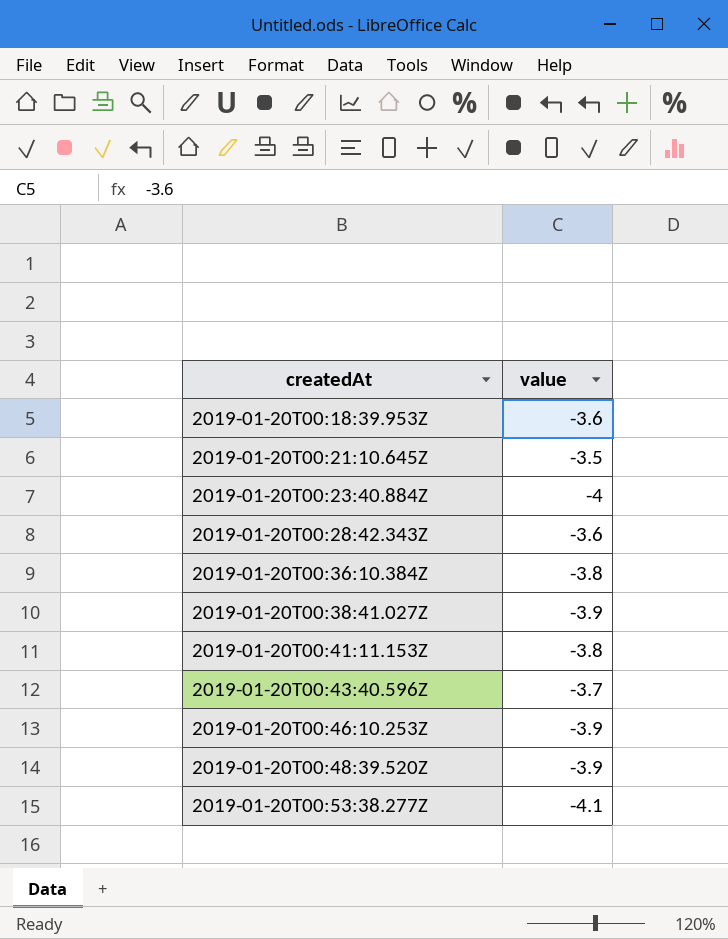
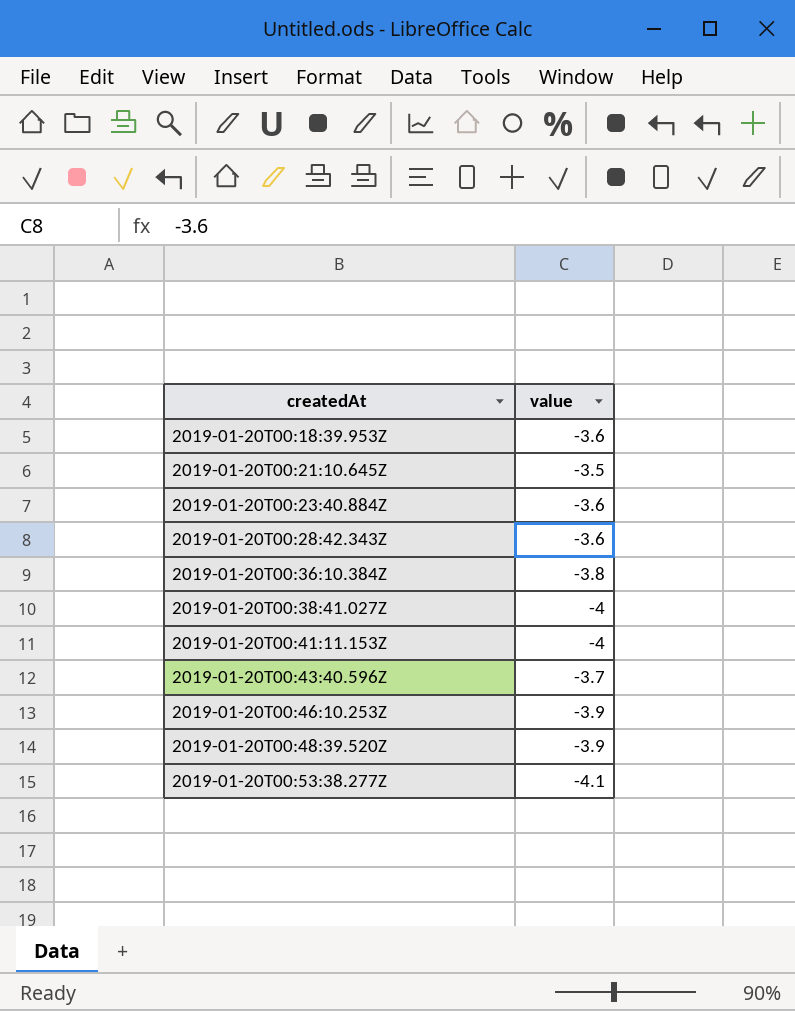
2019-01-20T00:23:40.884Z | value: -4 -> -3.6
2019-01-20T00:38:41.027Z | value: -3.9 -> -4
2019-01-20T00:41:11.153Z | value: -3.8 -> -4

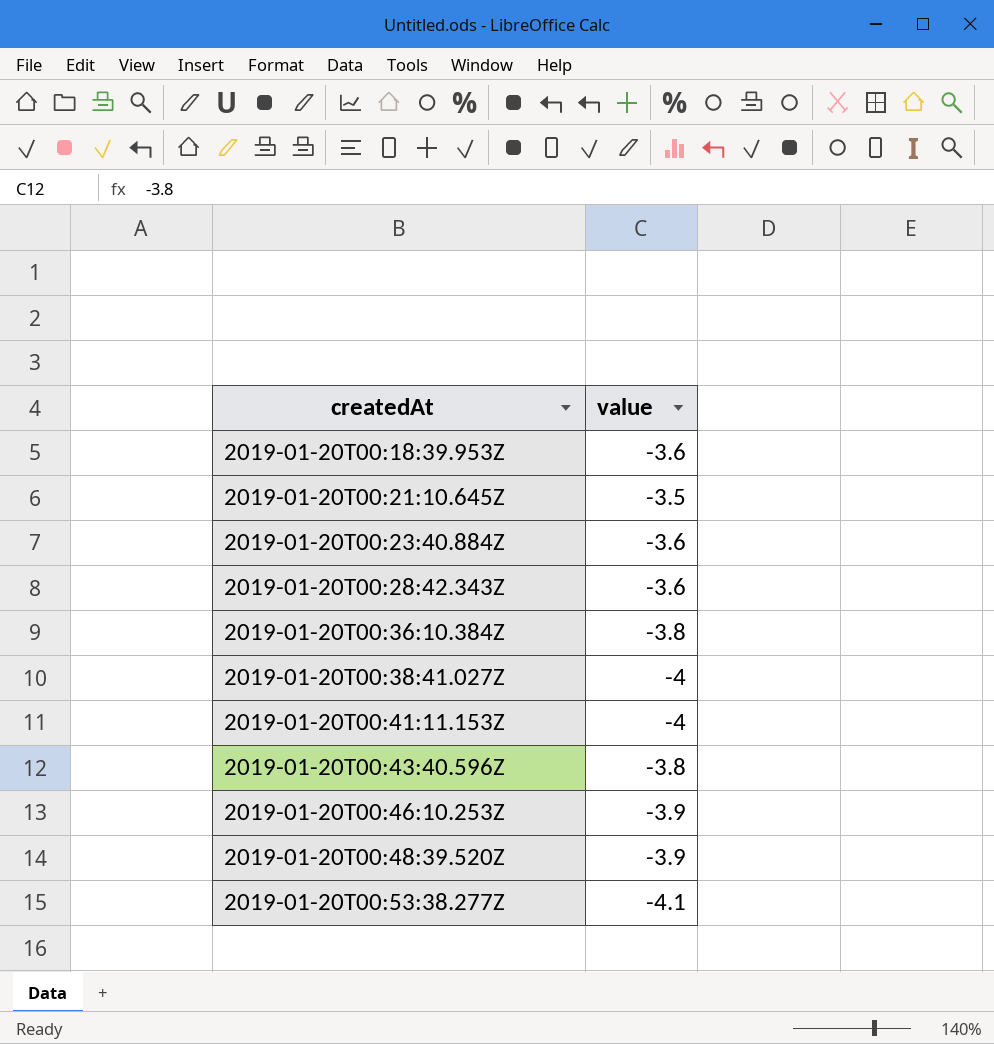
2019-01-20T00:43:40.596Z | value: -3.7 -> -3.8

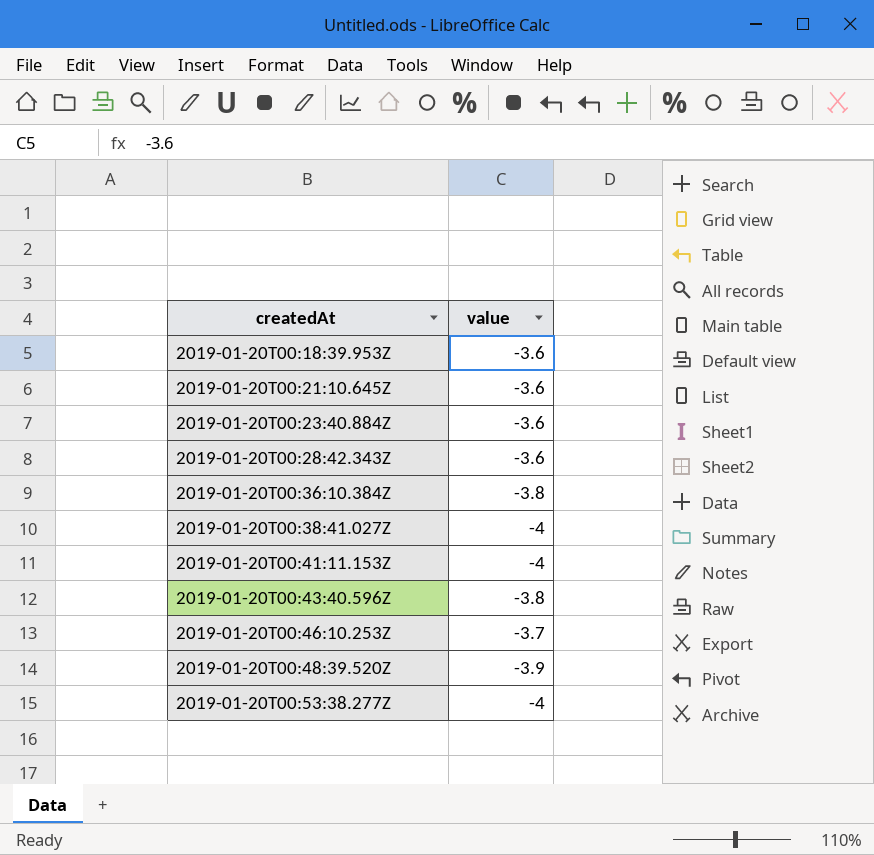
2019-01-20T00:21:10.645Z | value: -3.5 -> -3.6
2019-01-20T00:46:10.253Z | value: -3.9 -> -3.7
2019-01-20T00:53:38.277Z | value: -4.1 -> -4

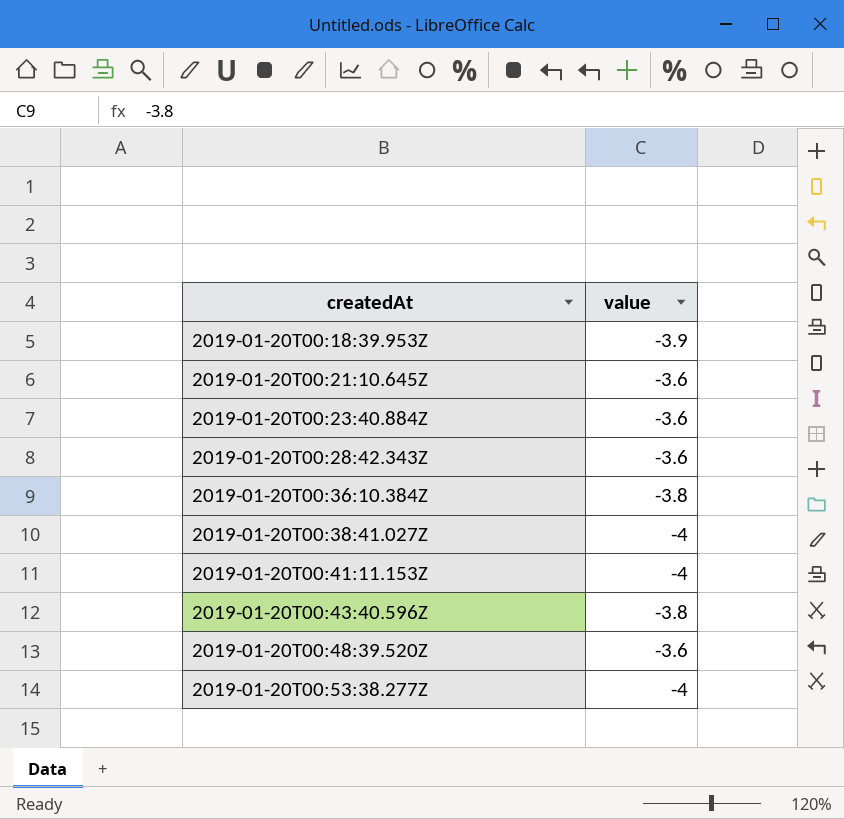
row 2019-01-20T00:46:10.253Z: -3.7 -> none
2019-01-20T00:18:39.953Z | value: -3.6 -> -3.9
2019-01-20T00:48:39.520Z | value: -3.9 -> -3.6

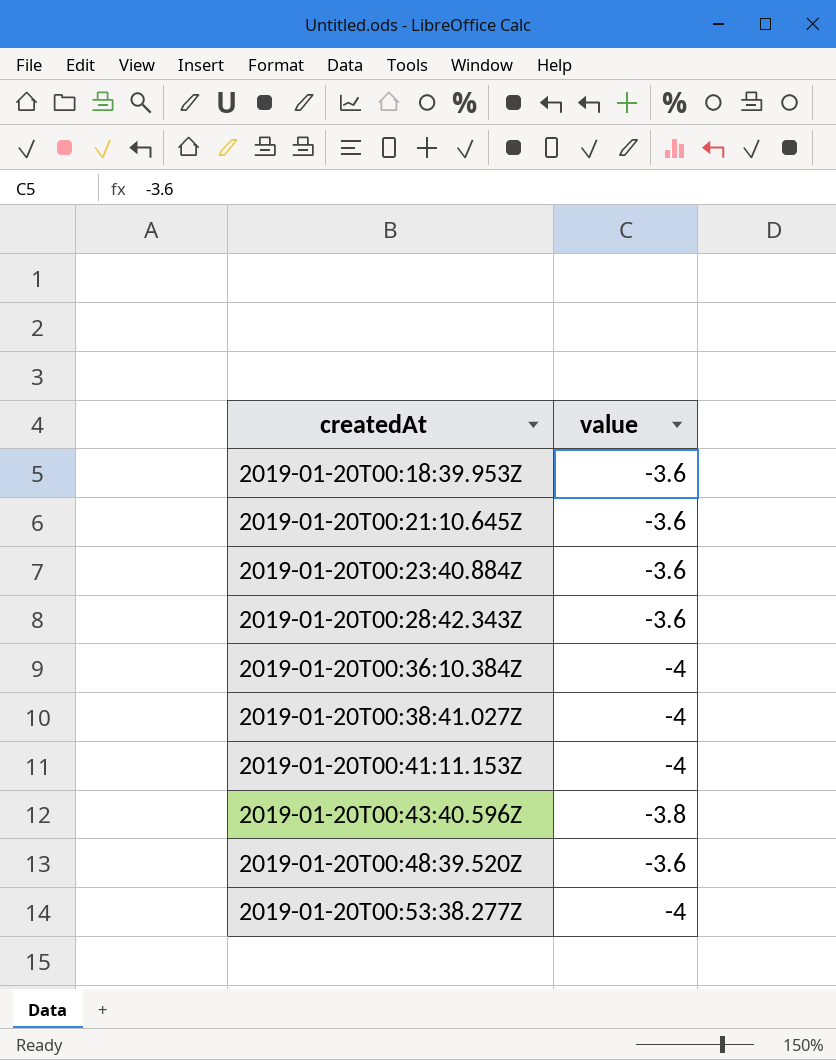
2019-01-20T00:18:39.953Z | value: -3.9 -> -3.6
2019-01-20T00:36:10.384Z | value: -3.8 -> -4

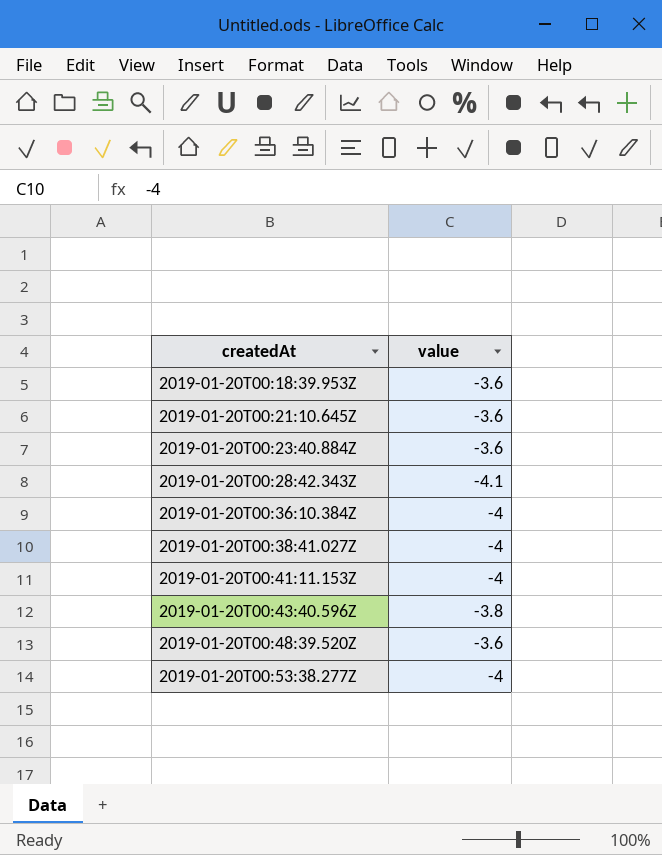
2019-01-20T00:28:42.343Z | value: -3.6 -> -4.1

